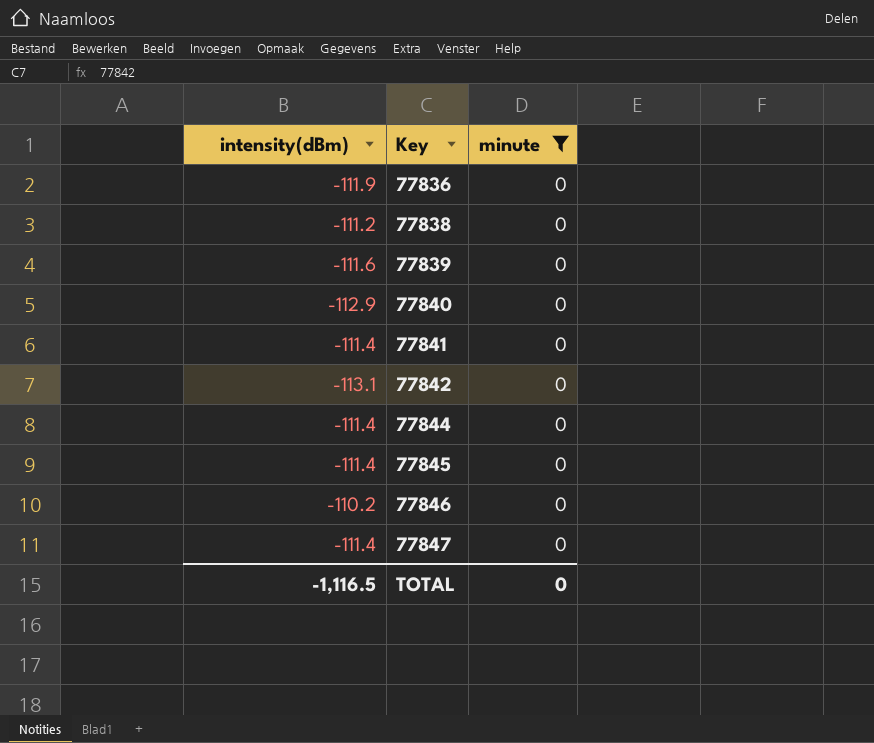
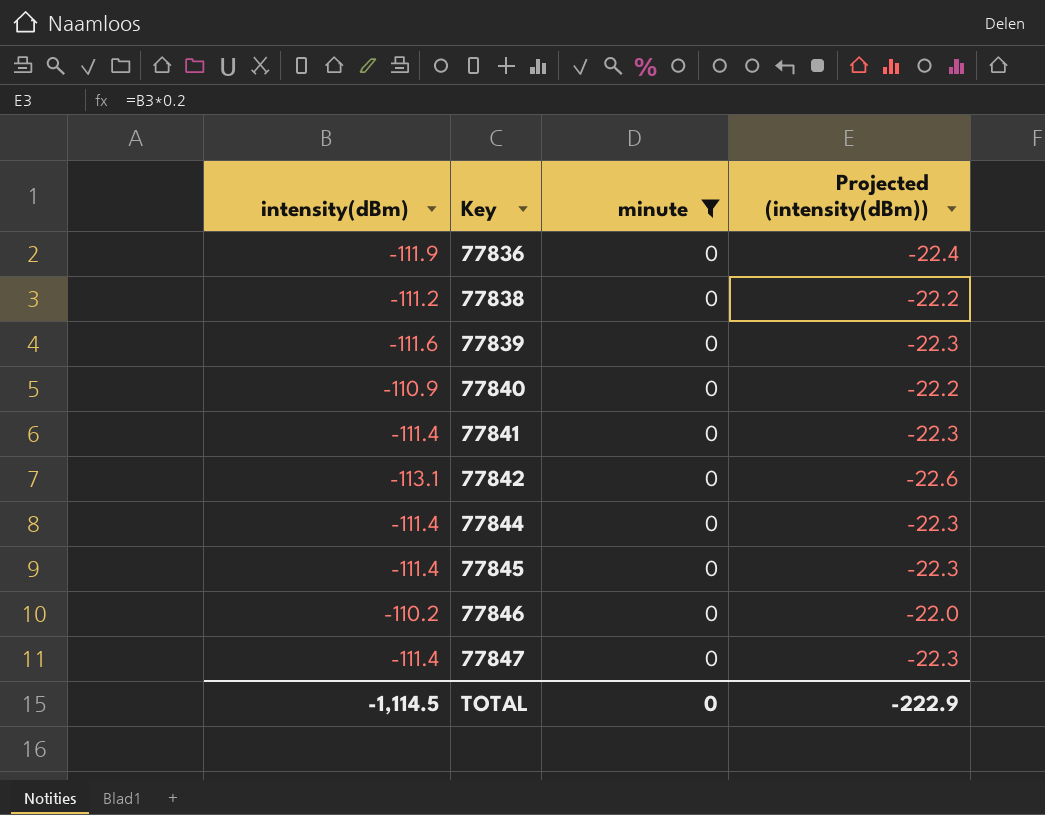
column Projected (intensity(dBm)) | formula: none -> [intensity(dBm)] * 0.2
77840 | intensity(dBm): -112.9 -> -110.9
TOTAL | intensity(dBm): -1,116.5 -> -1,114.5

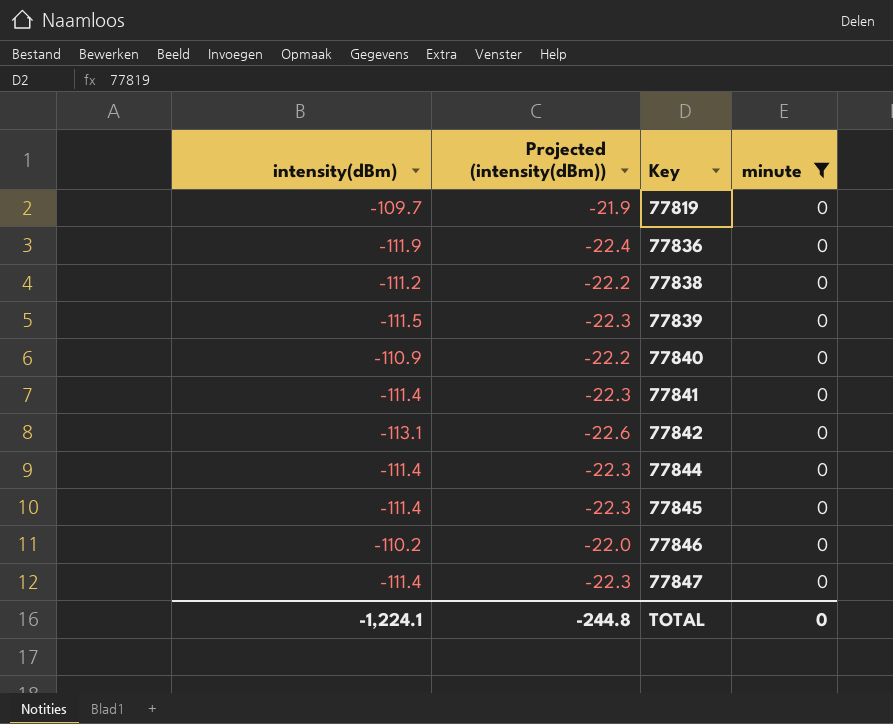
column Projected (intensity(dBm)) | position: 4 -> 2
row 77819: none -> -109.7 | -21.9 | 0
77839 | intensity(dBm): -111.6 -> -111.5
TOTAL | intensity(dBm): -1,114.5 -> -1,224.1
TOTAL | Projected (intensity(dBm)): -222.9 -> -244.8

